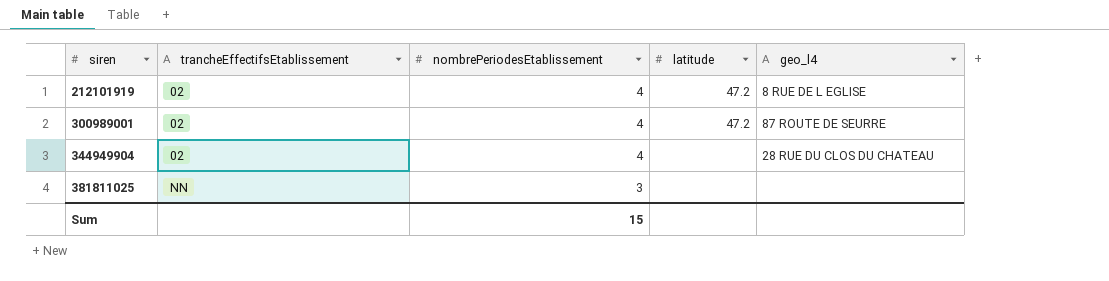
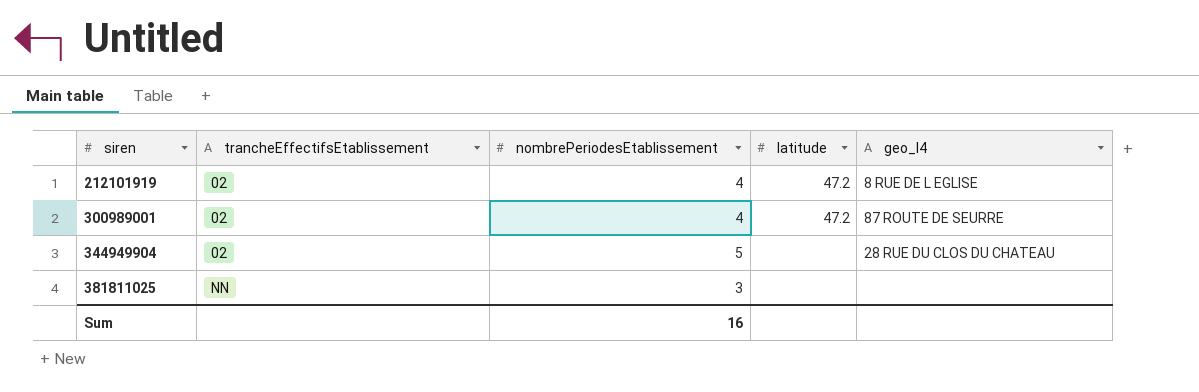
344949904 | nombrePeriodesEtablissement: 4 -> 5
Sum | nombrePeriodesEtablissement: 15 -> 16

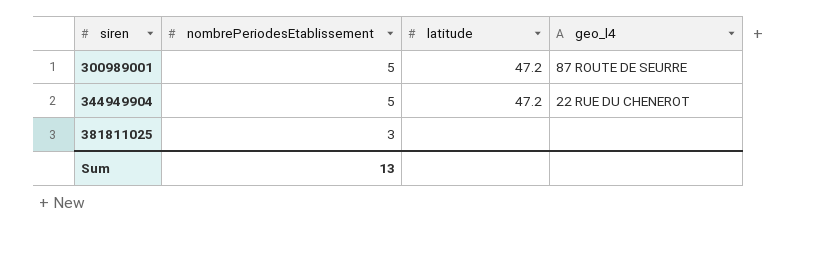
column trancheEffectifsEtablissement | position: 2 -> none
row 212101919: 02 | 4 | 47.2 | 8 RUE DE L EGLISE -> none
300989001 | nombrePeriodesEtablissement: 4 -> 5
344949904 | latitude: none -> 47.2
344949904 | geo_l4: 28 RUE DU CLOS DU CHATEAU -> 22 RUE DU CHENEROT
Sum | nombrePeriodesEtablissement: 16 -> 13

